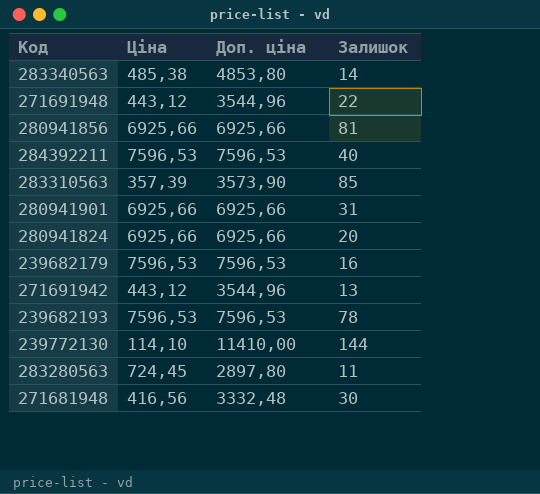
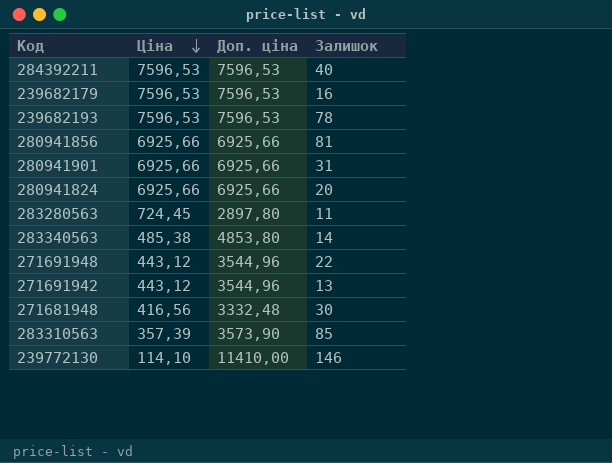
row order: none -> Ціна descending
239772130 | Залишок: 144 -> 146

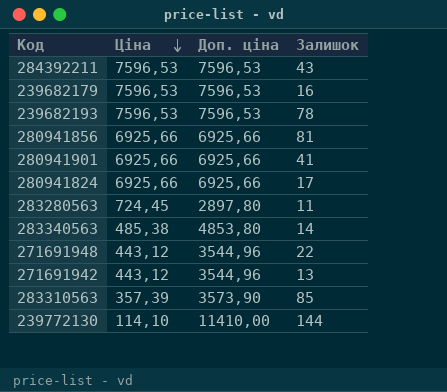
row 271681948: 416,56 | 3332,48 | 30 -> none
284392211 | Залишок: 40 -> 43
280941901 | Залишок: 31 -> 41
280941824 | Залишок: 20 -> 17
239772130 | Залишок: 146 -> 144

